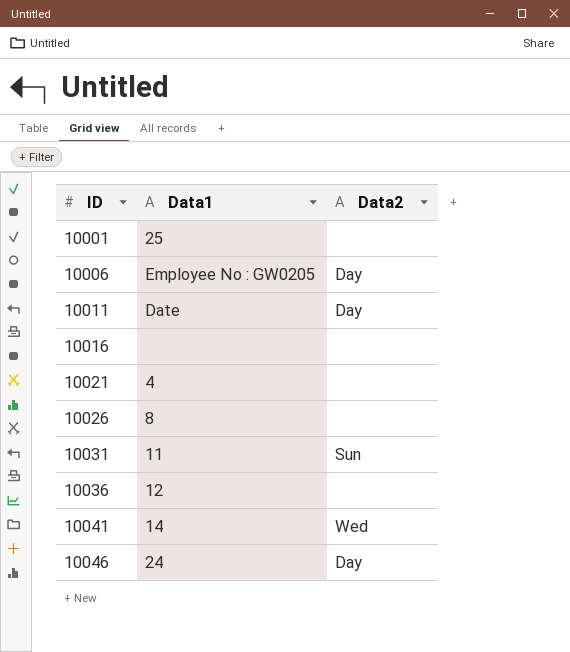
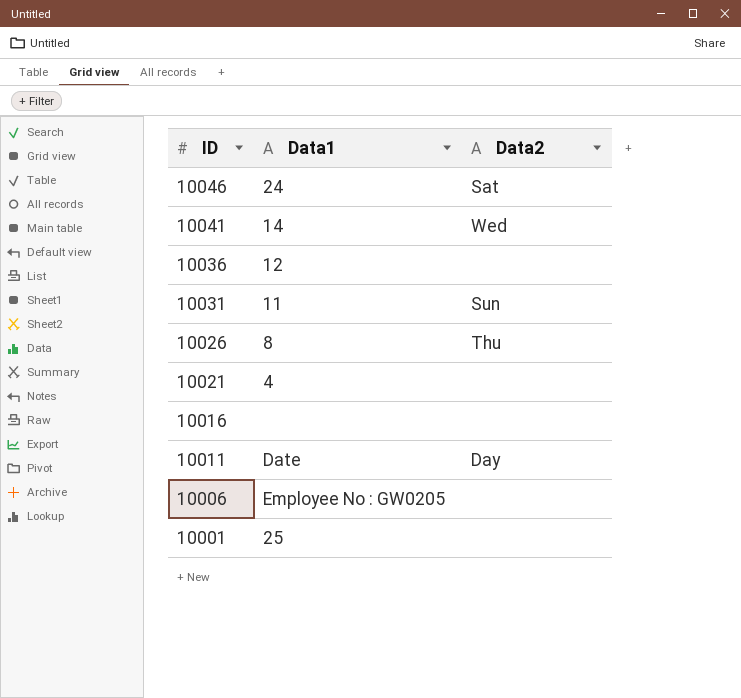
row order: ID ascending -> ID descending
10046 | Data2: Day -> Sat
10026 | Data2: none -> Thu
10006 | Data2: Day -> none

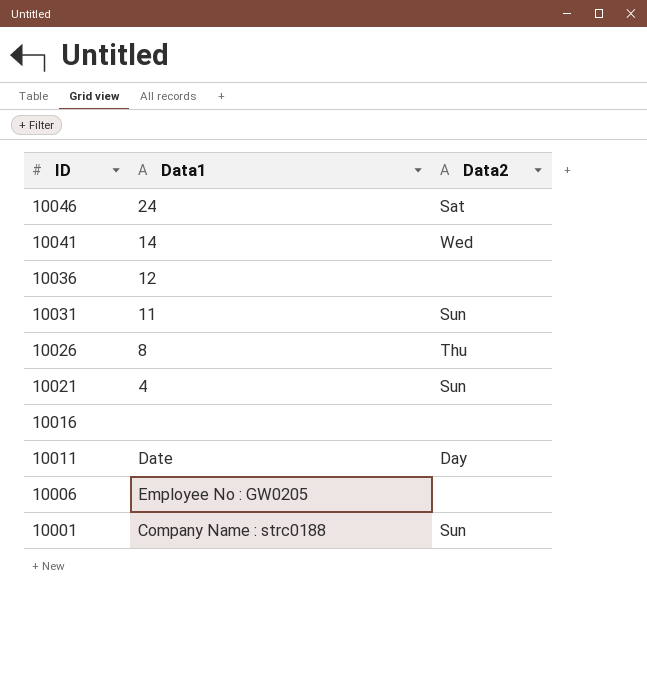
10021 | Data2: none -> Sun
10001 | Data1: 25 -> Company Name : strc0188
10001 | Data2: none -> Sun

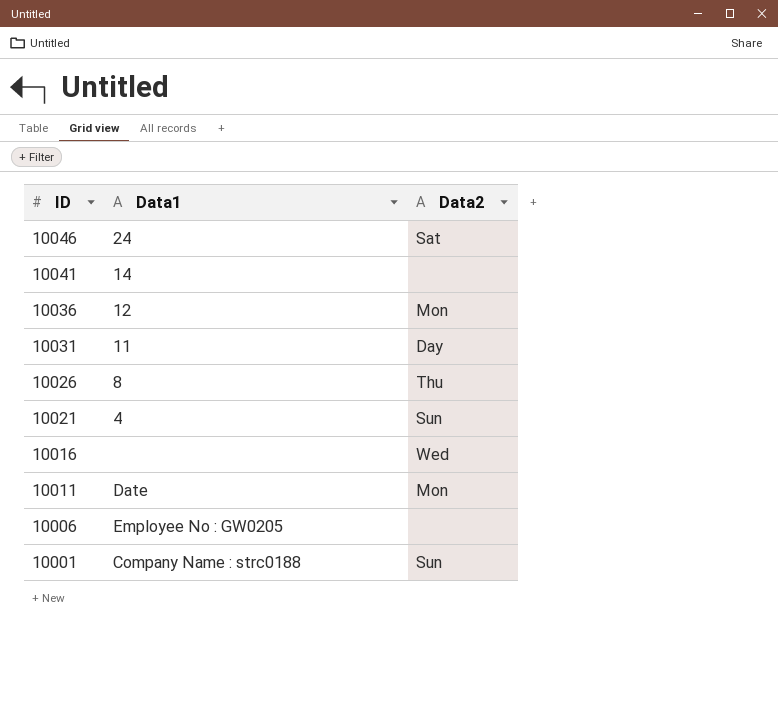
10041 | Data2: Wed -> none
10036 | Data2: none -> Mon
10031 | Data2: Sun -> Day
10016 | Data2: none -> Wed
10011 | Data2: Day -> Mon

